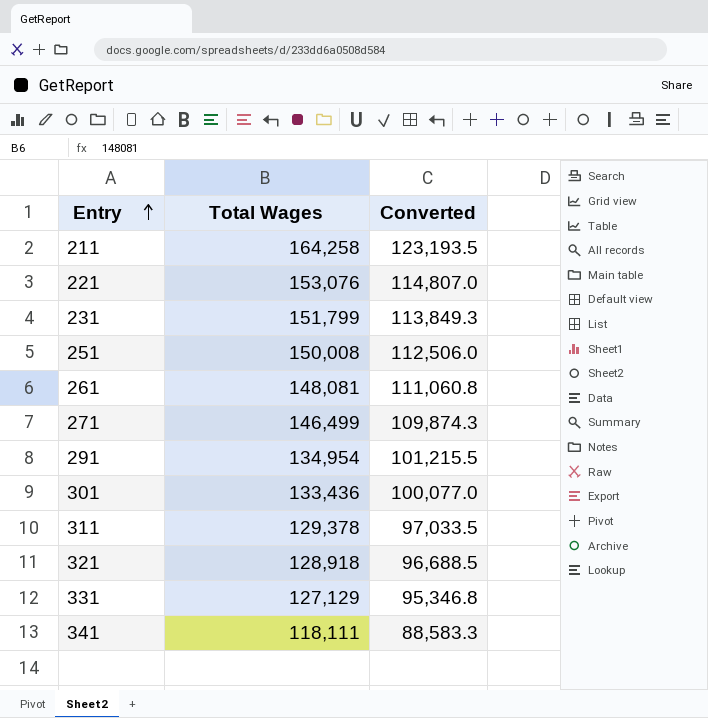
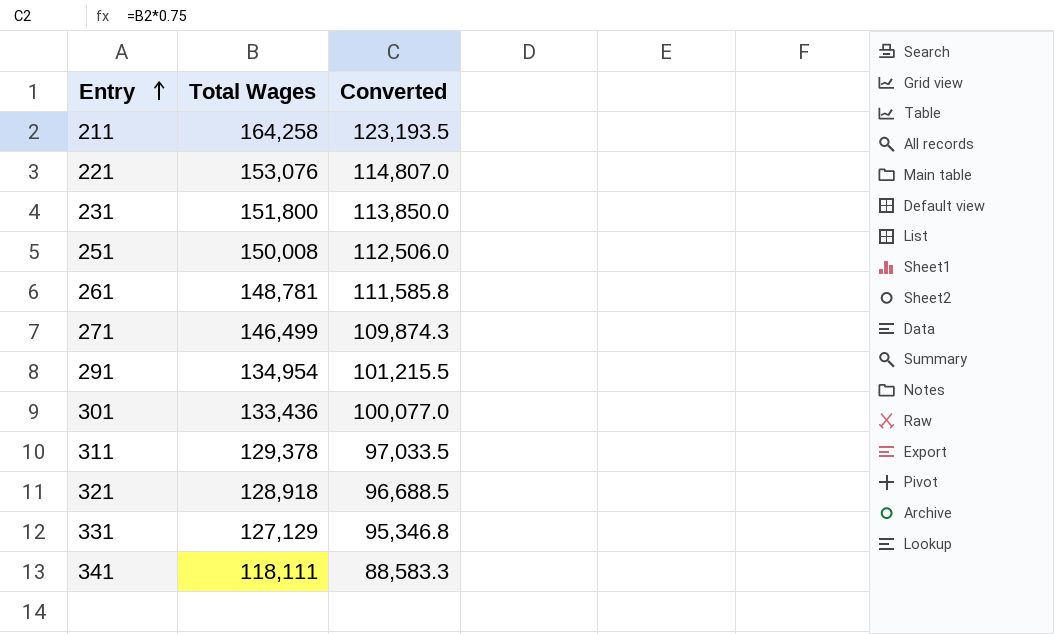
231 | Total Wages: 151,799 -> 151,800
231 | Converted: 113,849.3 -> 113,850.0
261 | Total Wages: 148,081 -> 148,781
261 | Converted: 111,060.8 -> 111,585.8

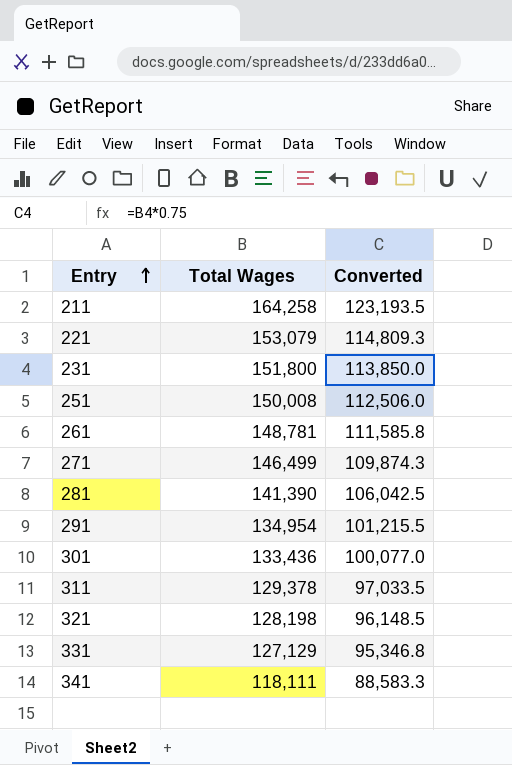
221 | Total Wages: 153,076 -> 153,079
221 | Converted: 114,807.0 -> 114,809.3
row 281: none -> 141,390 | 106,042.5
321 | Total Wages: 128,918 -> 128,198
321 | Converted: 96,688.5 -> 96,148.5

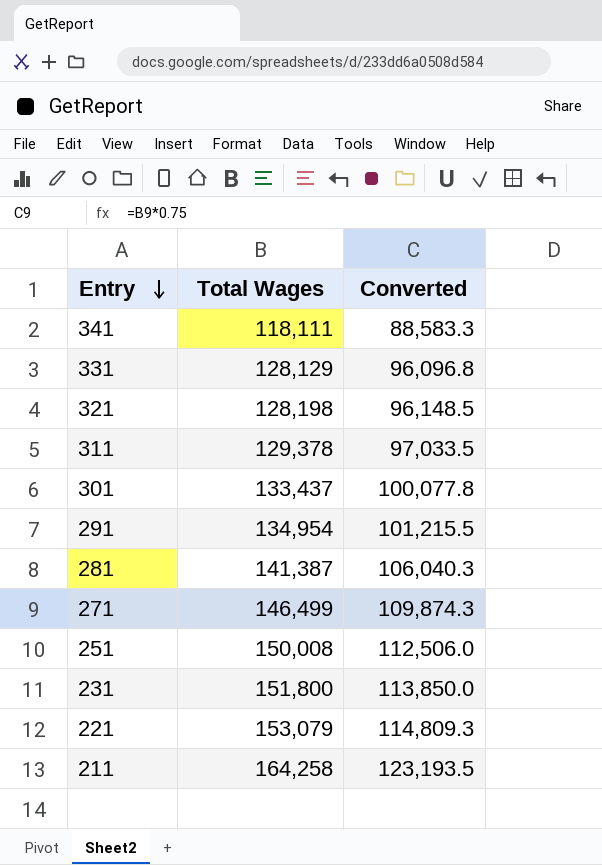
row order: Entry ascending -> Entry descending
row 261: 148,781 | 111,585.8 -> none
331 | Total Wages: 127,129 -> 128,129
331 | Converted: 95,346.8 -> 96,096.8
301 | Total Wages: 133,436 -> 133,437
301 | Converted: 100,077.0 -> 100,077.8
281 | Total Wages: 141,390 -> 141,387
281 | Converted: 106,042.5 -> 106,040.3

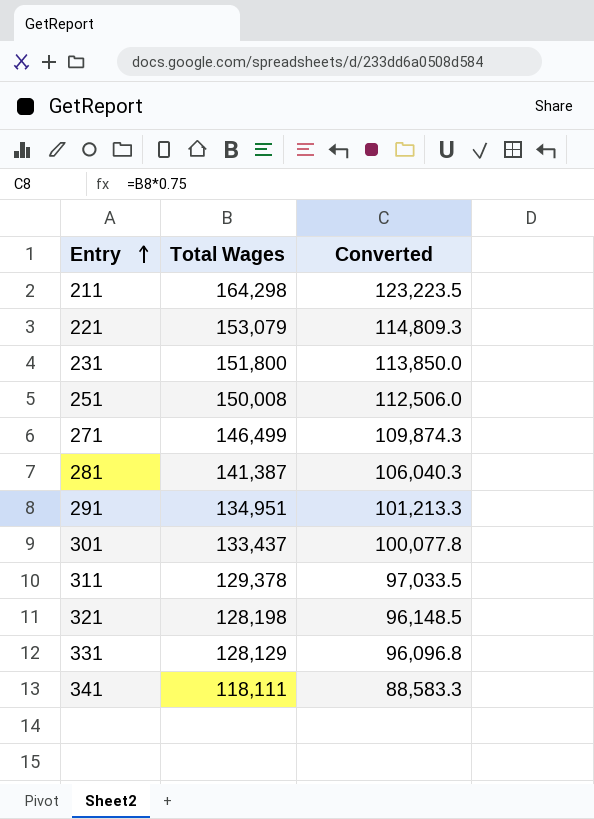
row order: Entry descending -> Entry ascending
211 | Total Wages: 164,258 -> 164,298
211 | Converted: 123,193.5 -> 123,223.5
291 | Total Wages: 134,954 -> 134,951
291 | Converted: 101,215.5 -> 101,213.3

